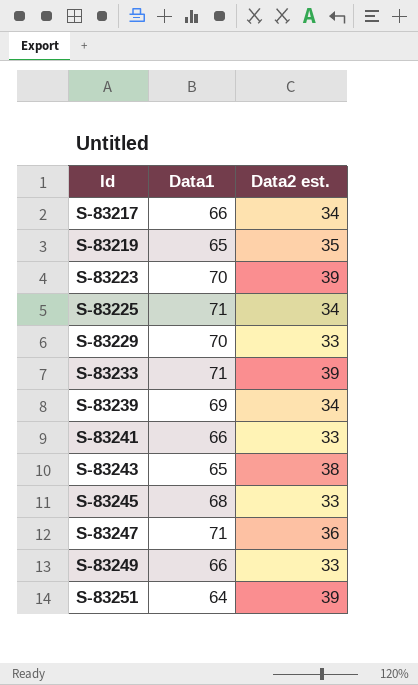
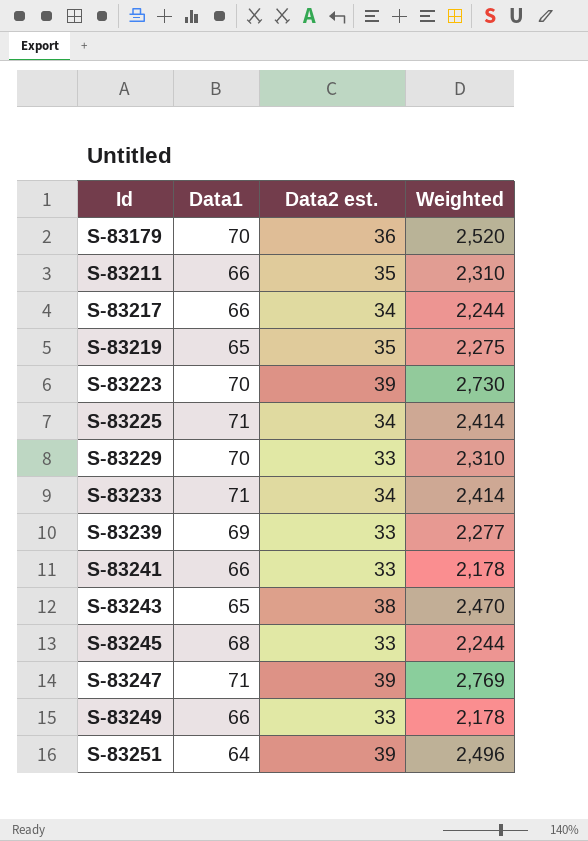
column Weighted | formula: none -> [Data1] * [Data2 est.]
row S-83179: none -> 70 | 36 | 2,520
row S-83211: none -> 66 | 35 | 2,310
S-83233 | Data2 est.: 39 -> 34
S-83239 | Data2 est.: 34 -> 33
S-83247 | Data2 est.: 36 -> 39

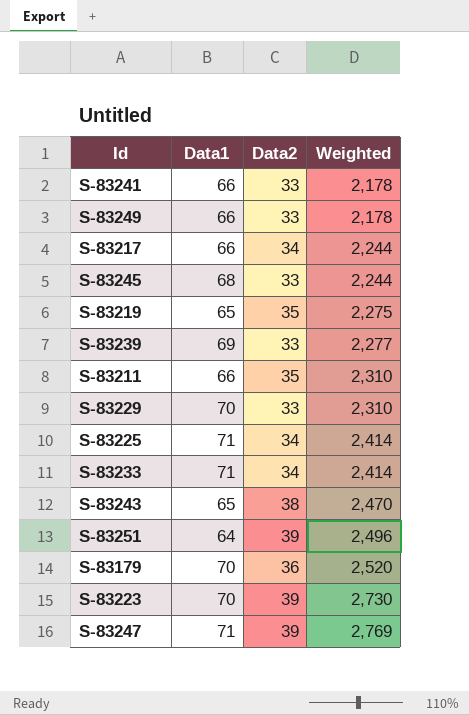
row order: Id ascending -> Weighted ascending
column name: Data2 est. -> Data2

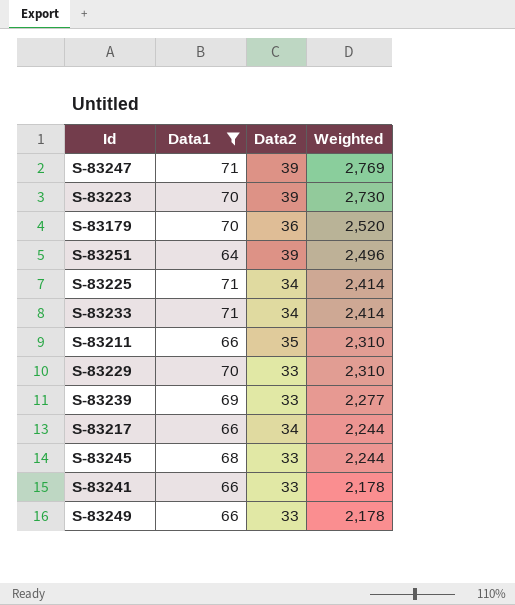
filter: none -> Data1 != 65
row order: Weighted ascending -> Weighted descending

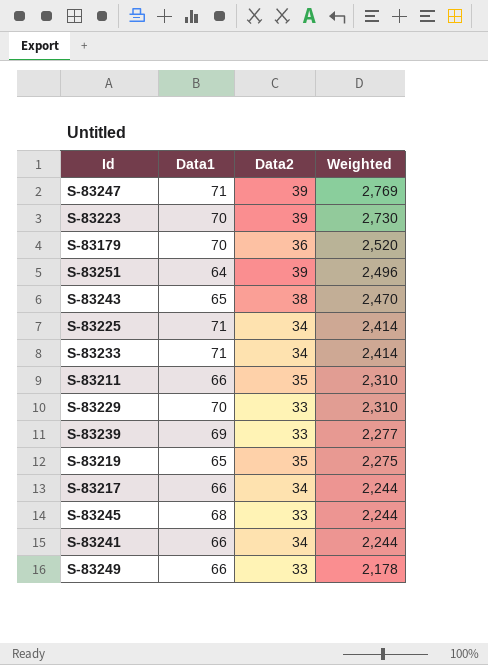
filter: Data1 != 65 -> none
S-83241 | Data2: 33 -> 34
S-83241 | Weighted: 2,178 -> 2,244

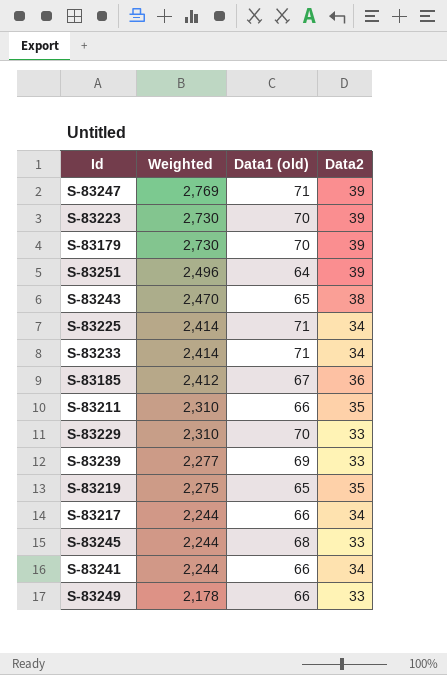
column Weighted | position: 4 -> 2
column name: Data1 -> Data1 (old)
S-83179 | Weighted: 2,520 -> 2,730
S-83179 | Data2: 36 -> 39
row S-83185: none -> 2,412 | 67 | 36

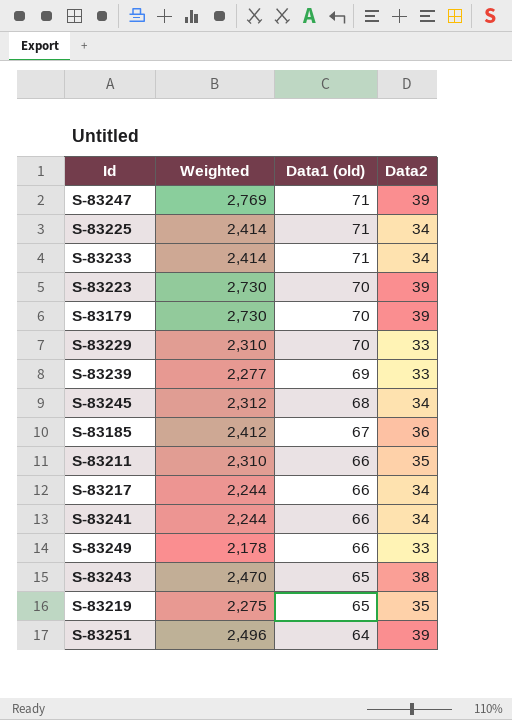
row order: Weighted descending -> Data1 (old) descending
S-83245 | Weighted: 2,244 -> 2,312
S-83245 | Data2: 33 -> 34

